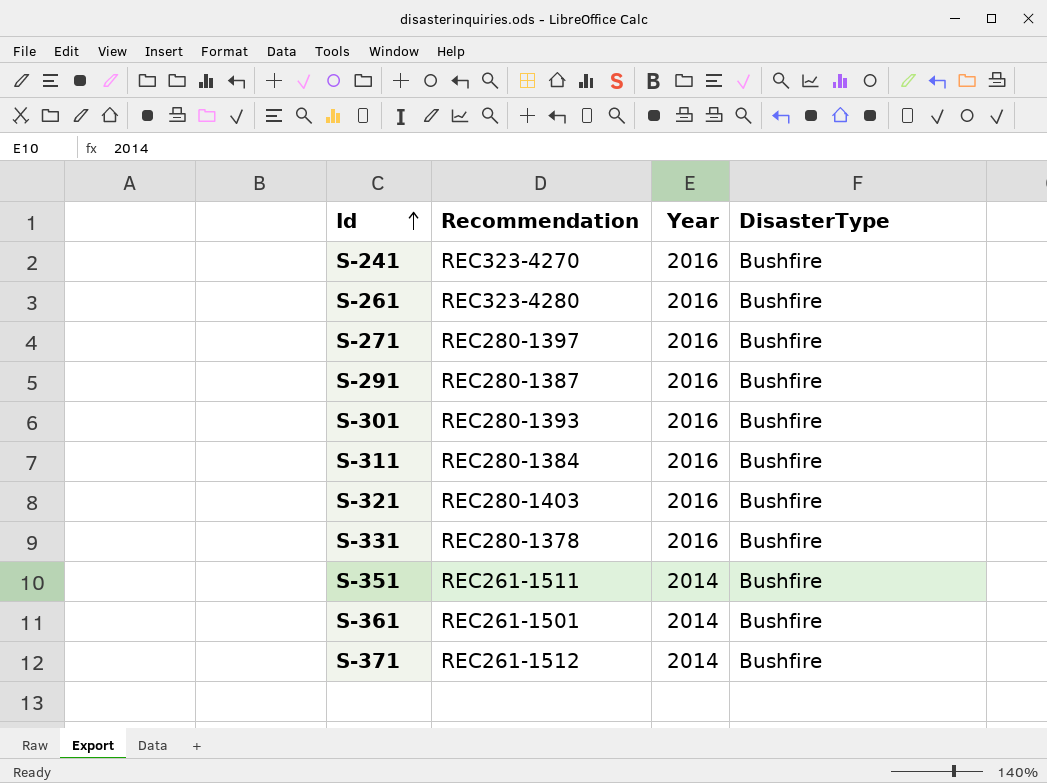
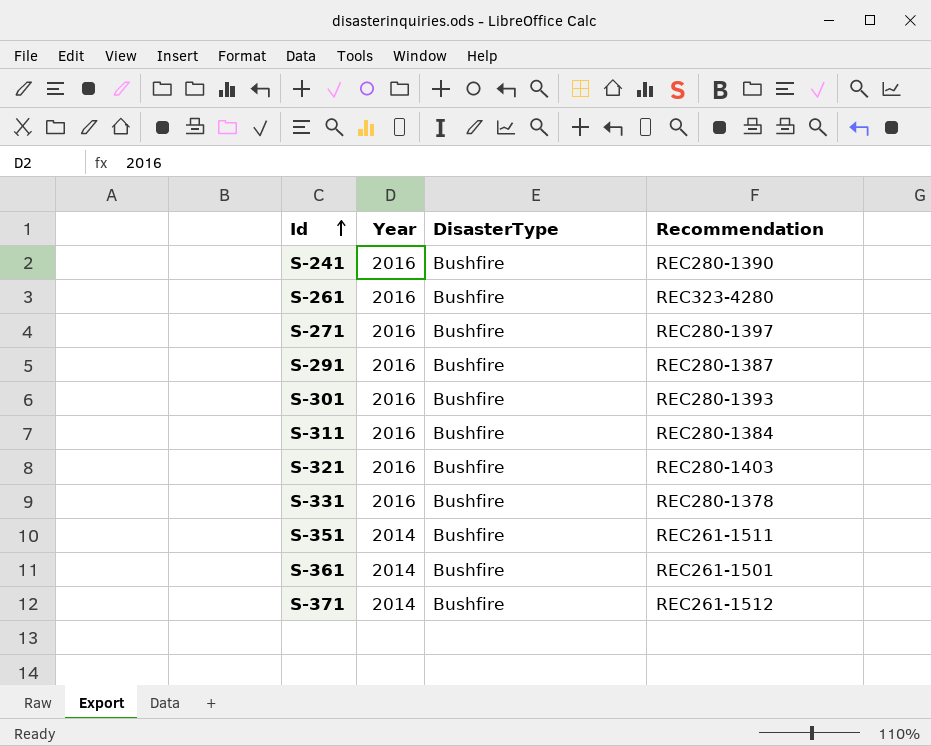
column Recommendation | position: 2 -> 4
S-241 | Recommendation: REC323-4270 -> REC280-1390

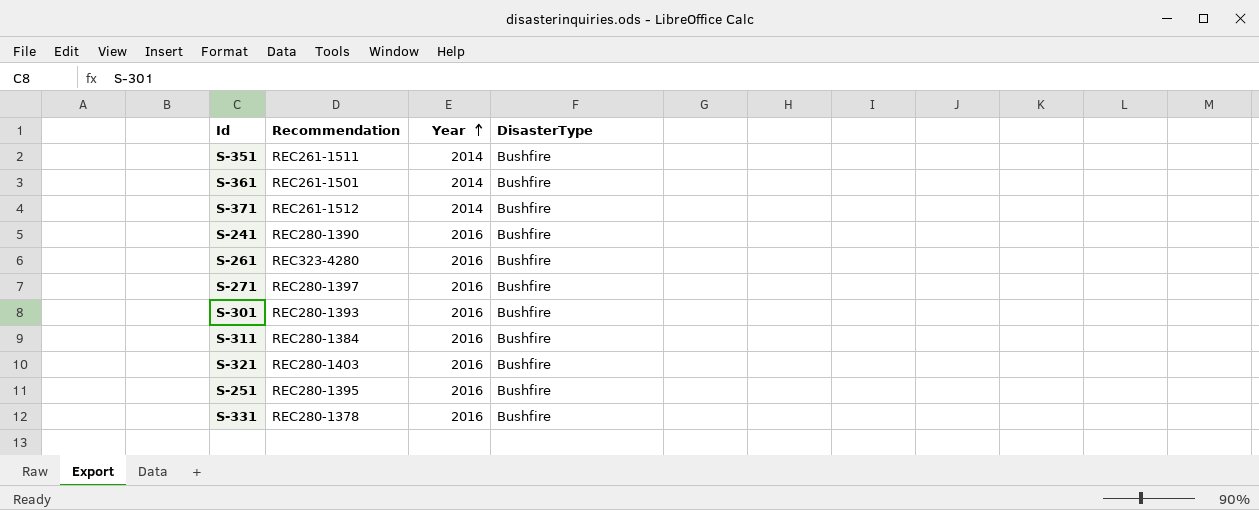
row order: Id ascending -> Year ascending
column Recommendation | position: 4 -> 2
row S-291: 2016 | Bushfire | REC280-1387 -> none
row S-251: none -> REC280-1395 | 2016 | Bushfire

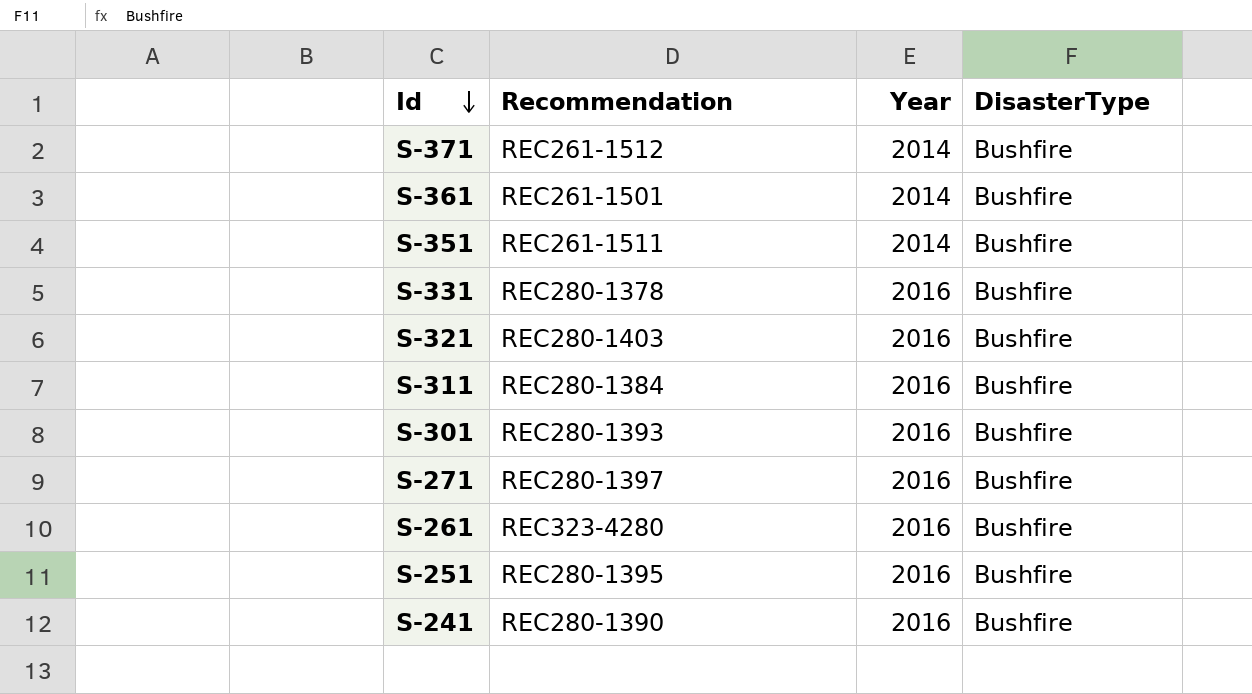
row order: Year ascending -> Id descending

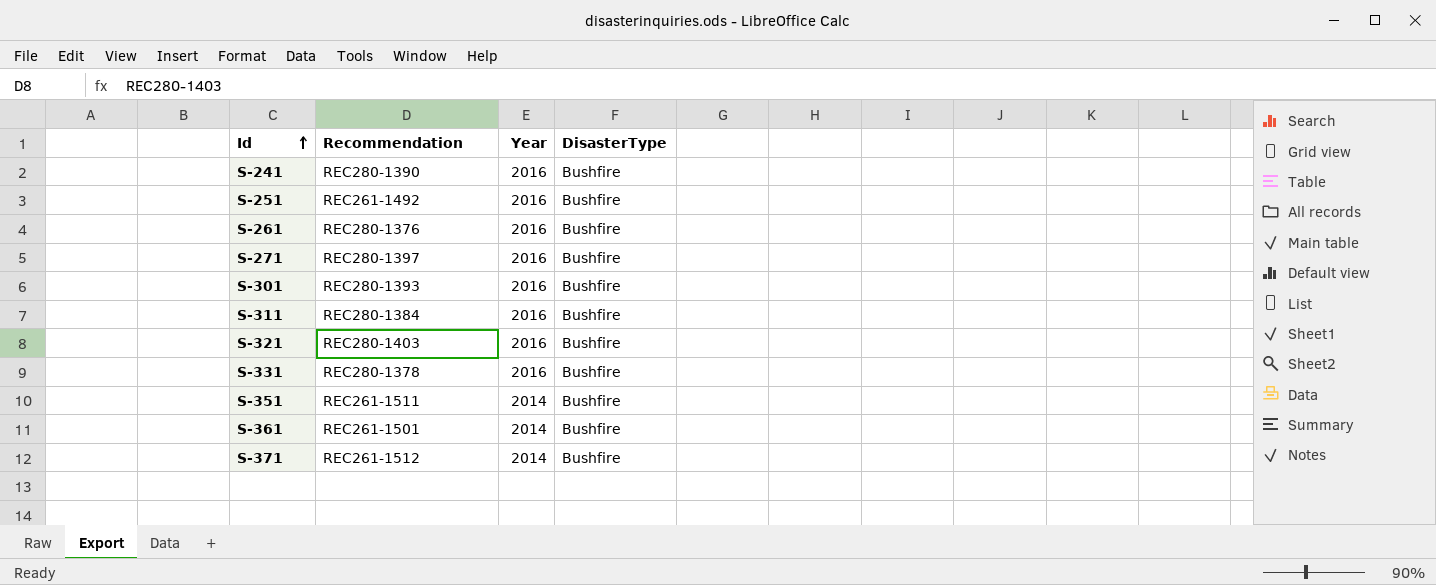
row order: Id descending -> Id ascending
S-251 | Recommendation: REC280-1395 -> REC261-1492
S-261 | Recommendation: REC323-4280 -> REC280-1376

